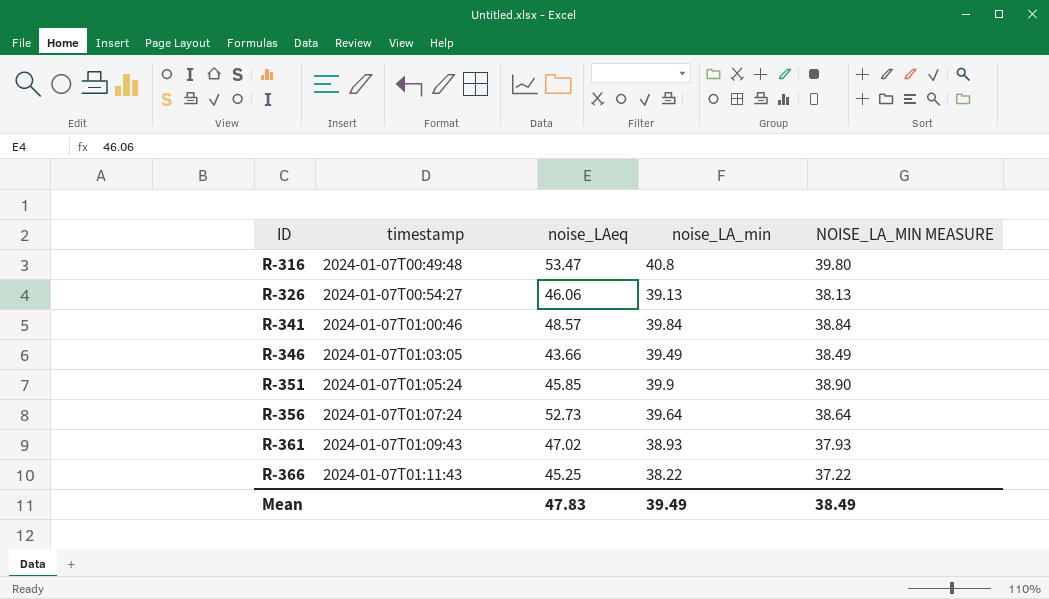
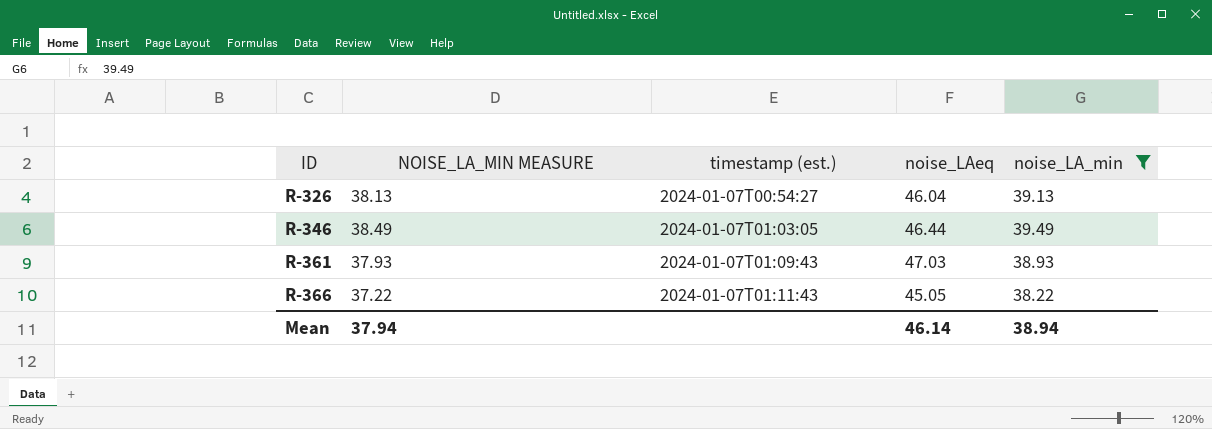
filter: none -> noise_LA_min <= 39.49
column NOISE_LA_MIN MEASURE | position: 5 -> 2
column name: timestamp -> timestamp (est.)
R-326 | noise_LAeq: 46.06 -> 46.04
R-346 | noise_LAeq: 43.66 -> 46.44
R-361 | noise_LAeq: 47.02 -> 47.03
R-366 | noise_LAeq: 45.25 -> 45.05
Mean | NOISE_LA_MIN MEASURE: 38.49 -> 37.94
Mean | noise_LAeq: 47.83 -> 46.14
Mean | noise_LA_min: 39.49 -> 38.94

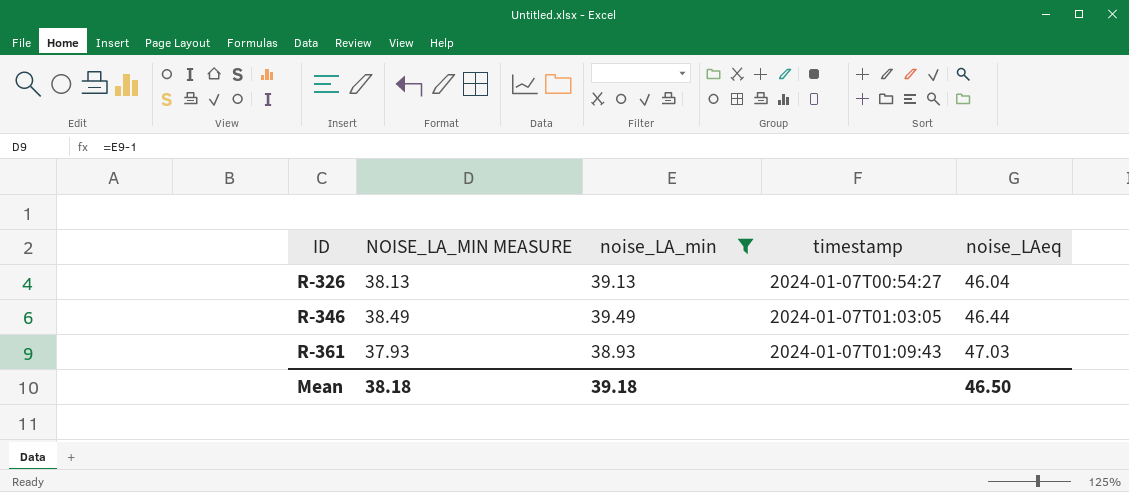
column noise_LA_min | position: 5 -> 3
column name: timestamp (est.) -> timestamp
row R-366: 37.22 | 2024-01-07T01:11:43 | 45.05 | 38.22 -> none
Mean | NOISE_LA_MIN MEASURE: 37.94 -> 38.18
Mean | noise_LA_min: 38.94 -> 39.18
Mean | noise_LAeq: 46.14 -> 46.50

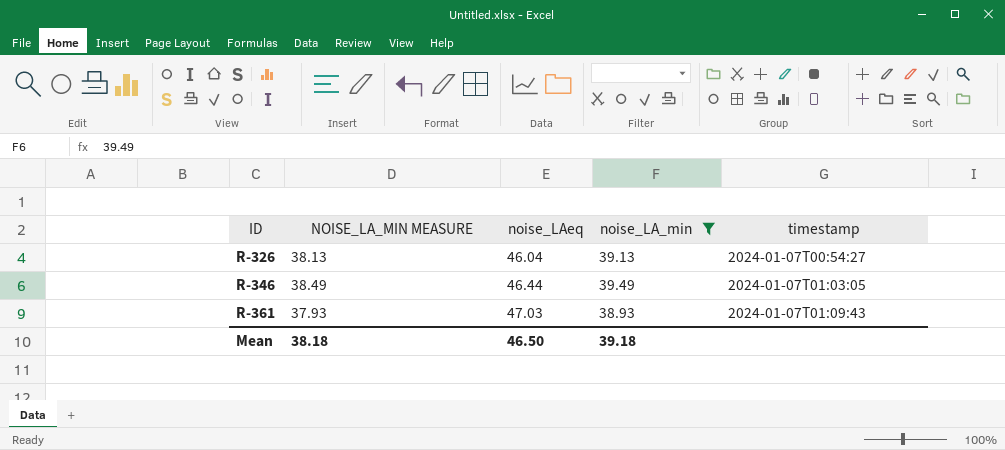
column noise_LAeq | position: 5 -> 3

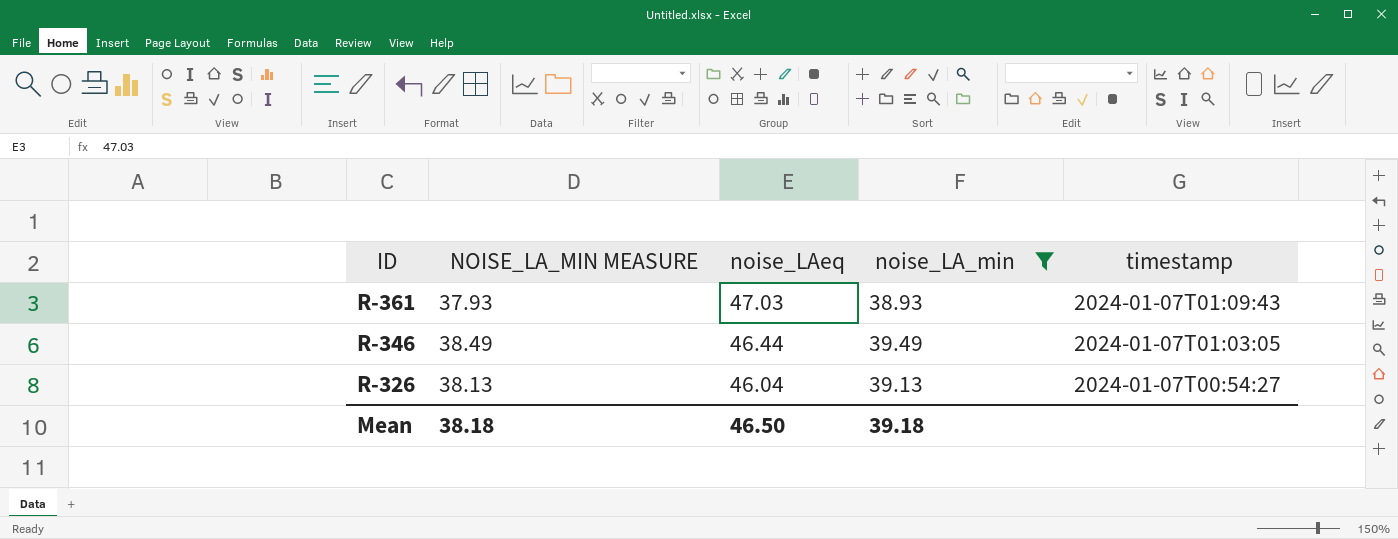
row order: ID ascending -> ID descending

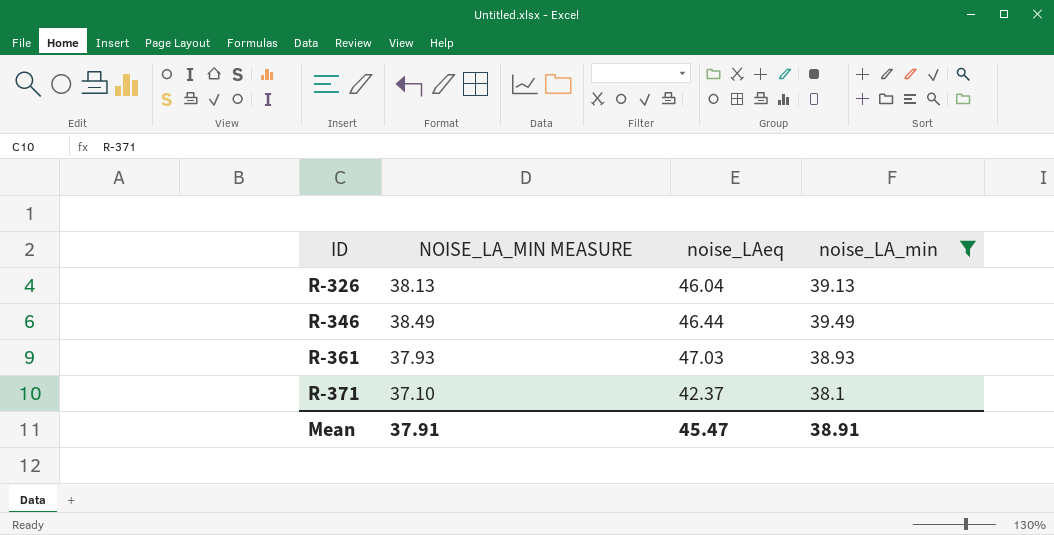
row order: ID descending -> ID ascending
column timestamp | position: 5 -> none
row R-371: none -> 37.10 | 42.37 | 38.1
Mean | NOISE_LA_MIN MEASURE: 38.18 -> 37.91
Mean | noise_LAeq: 46.50 -> 45.47
Mean | noise_LA_min: 39.18 -> 38.91

